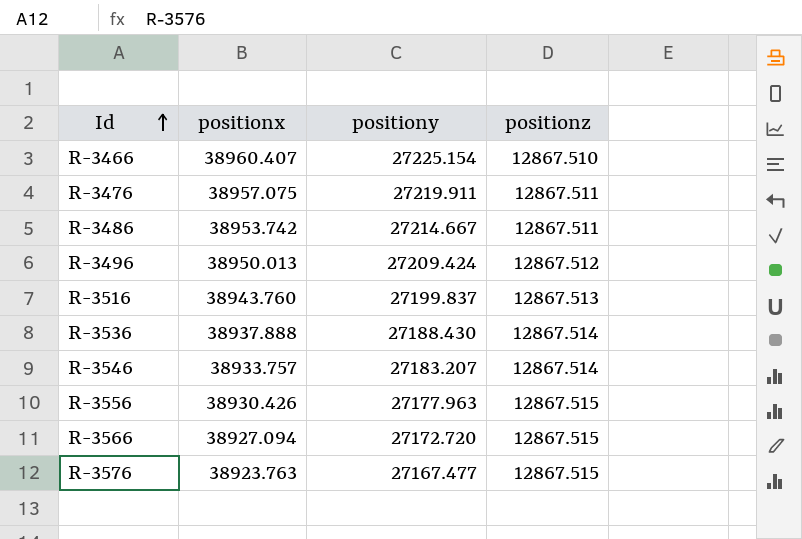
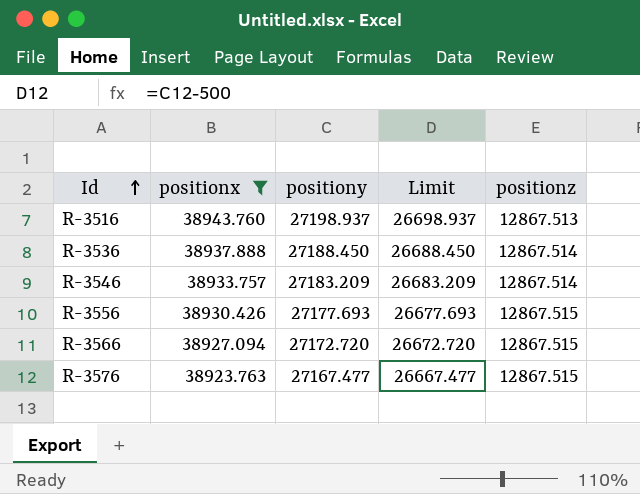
filter: none -> positionx <= 38943.760
column Limit | formula: none -> [positiony] - 500
R-3516 | positiony: 27199.837 -> 27198.937
R-3536 | positiony: 27188.430 -> 27188.450
R-3546 | positiony: 27183.207 -> 27183.209
R-3556 | positiony: 27177.963 -> 27177.693

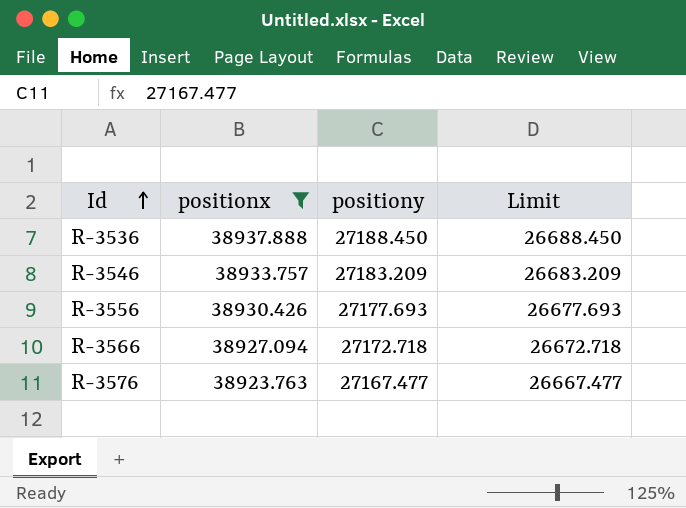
column positionz | position: 5 -> none
row R-3516: 38943.760 | 27198.937 | 26698.937 | 12867.513 -> none
R-3566 | positiony: 27172.720 -> 27172.718
R-3566 | Limit: 26672.720 -> 26672.718

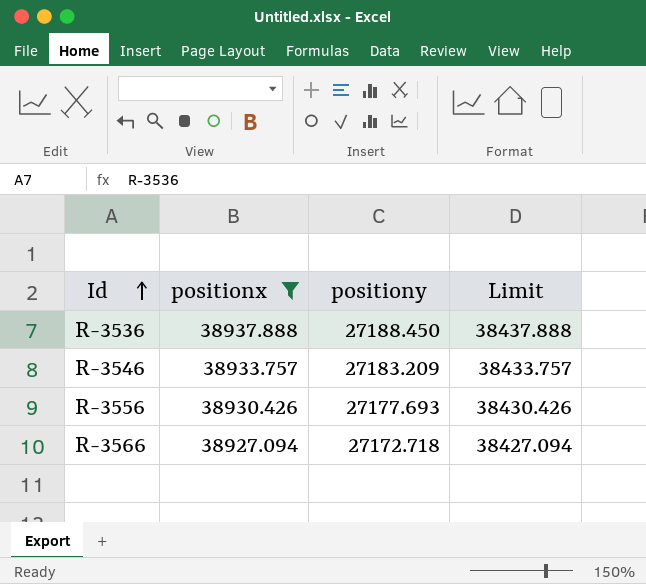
column Limit | formula: [positiony] - 500 -> [positionx] - 500
row R-3576: 38923.763 | 27167.477 | 26667.477 -> none

